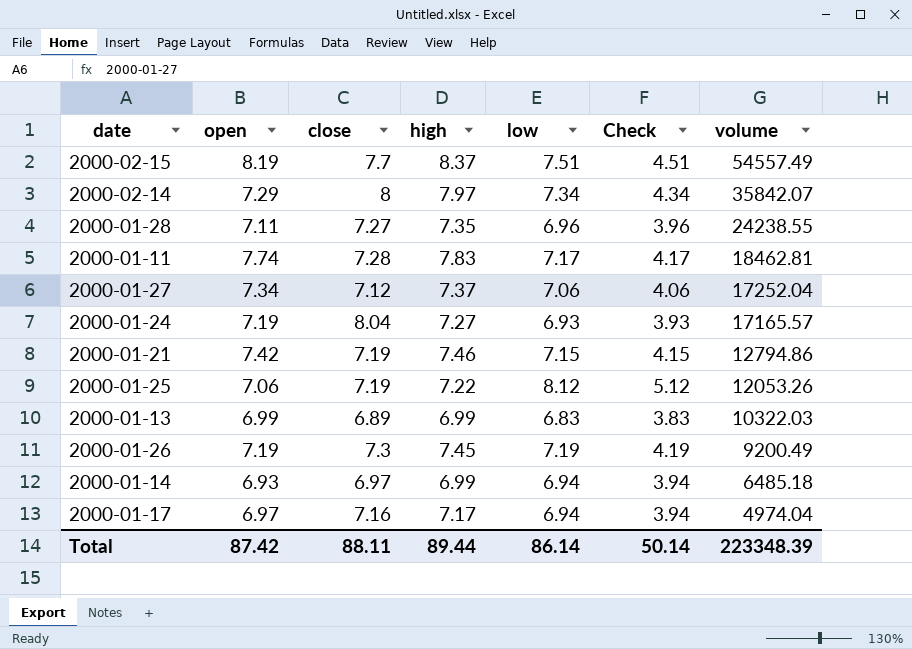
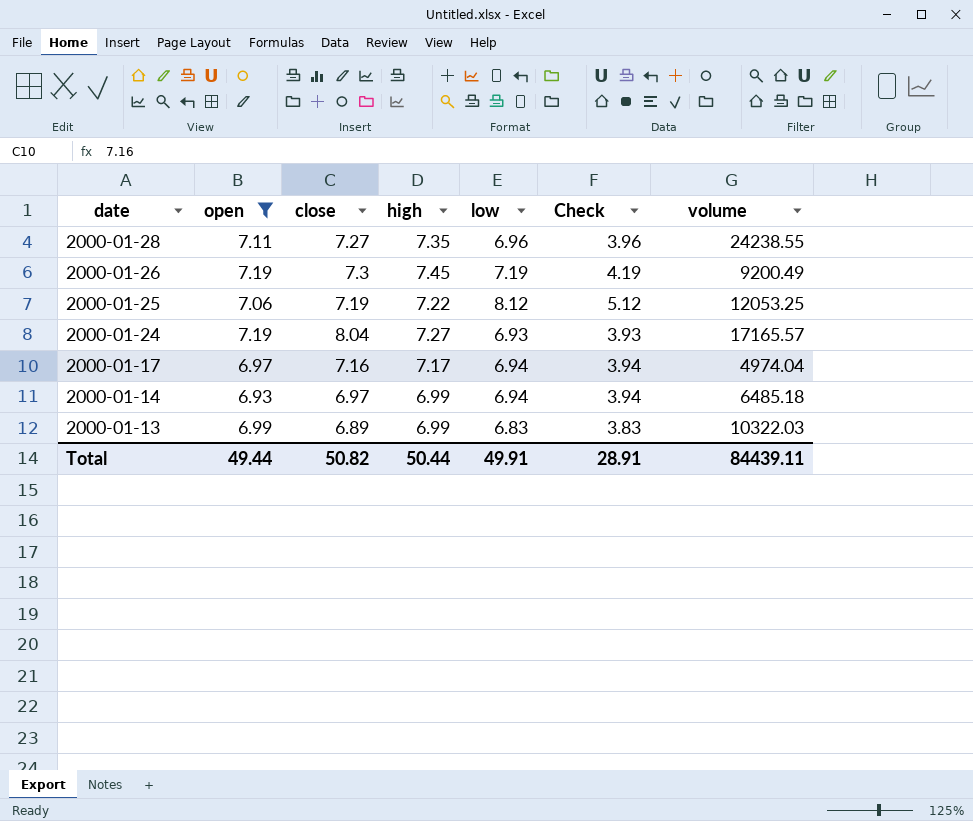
filter: none -> open <= 7.19
row order: volume descending -> date descending
2000-01-25 | volume: 12053.26 -> 12053.25
Total | open: 87.42 -> 49.44
Total | close: 88.11 -> 50.82
Total | high: 89.44 -> 50.44
Total | low: 86.14 -> 49.91
Total | Check: 50.14 -> 28.91
Total | volume: 223348.39 -> 84439.11

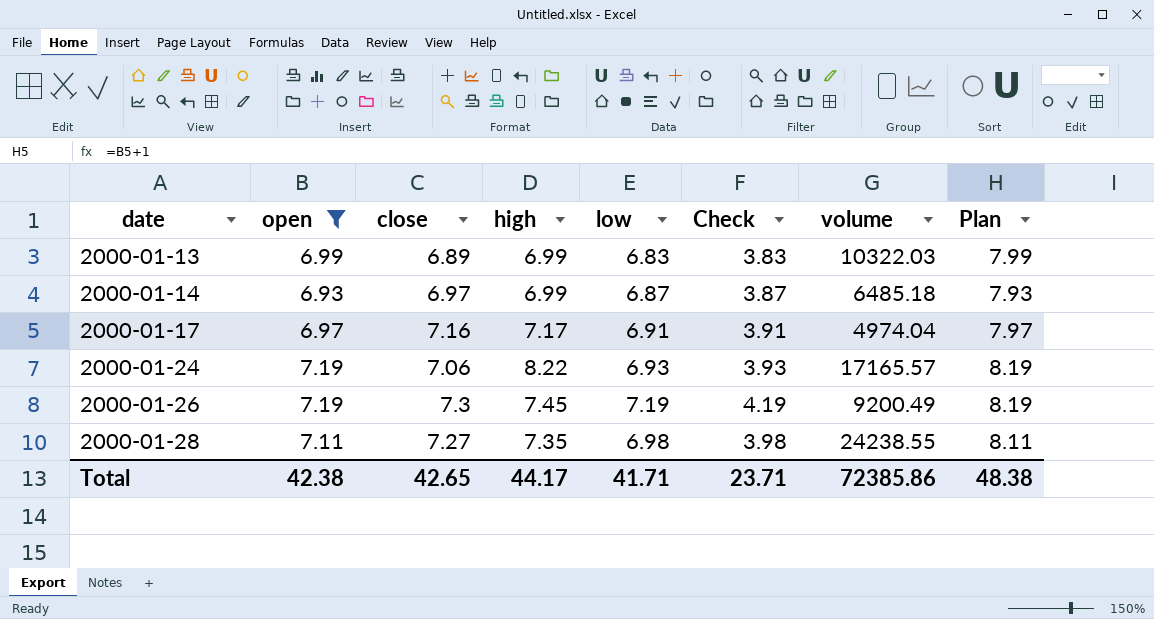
row order: date descending -> date ascending
column Plan | formula: none -> [open] + 1
row 2000-01-25: 7.06 | 7.19 | 7.22 | 8.12 | 5.12 | 12053.25 -> none
2000-01-14 | low: 6.94 -> 6.87
2000-01-14 | Check: 3.94 -> 3.87
2000-01-17 | low: 6.94 -> 6.91
2000-01-17 | Check: 3.94 -> 3.91
2000-01-24 | close: 8.04 -> 7.06
2000-01-24 | high: 7.27 -> 8.22
2000-01-28 | low: 6.96 -> 6.98
2000-01-28 | Check: 3.96 -> 3.98
Total | open: 49.44 -> 42.38
Total | close: 50.82 -> 42.65
Total | high: 50.44 -> 44.17
Total | low: 49.91 -> 41.71
Total | Check: 28.91 -> 23.71
Total | volume: 84439.11 -> 72385.86

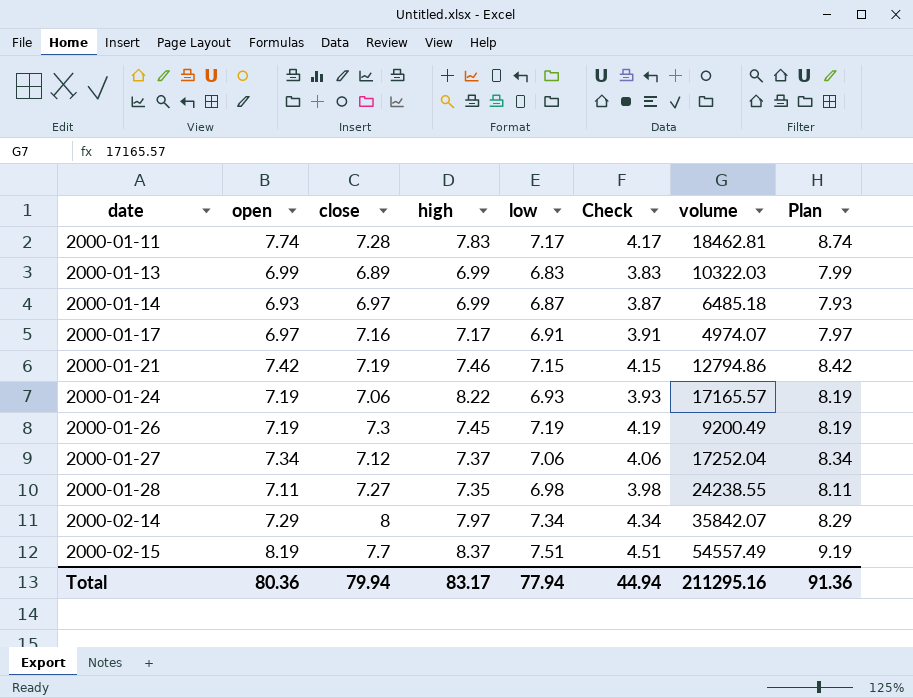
filter: open <= 7.19 -> none
2000-01-17 | volume: 4974.04 -> 4974.07
Total | open: 42.38 -> 80.36
Total | close: 42.65 -> 79.94
Total | high: 44.17 -> 83.17
Total | low: 41.71 -> 77.94
Total | Check: 23.71 -> 44.94
Total | volume: 72385.86 -> 211295.16
Total | Plan: 48.38 -> 91.36

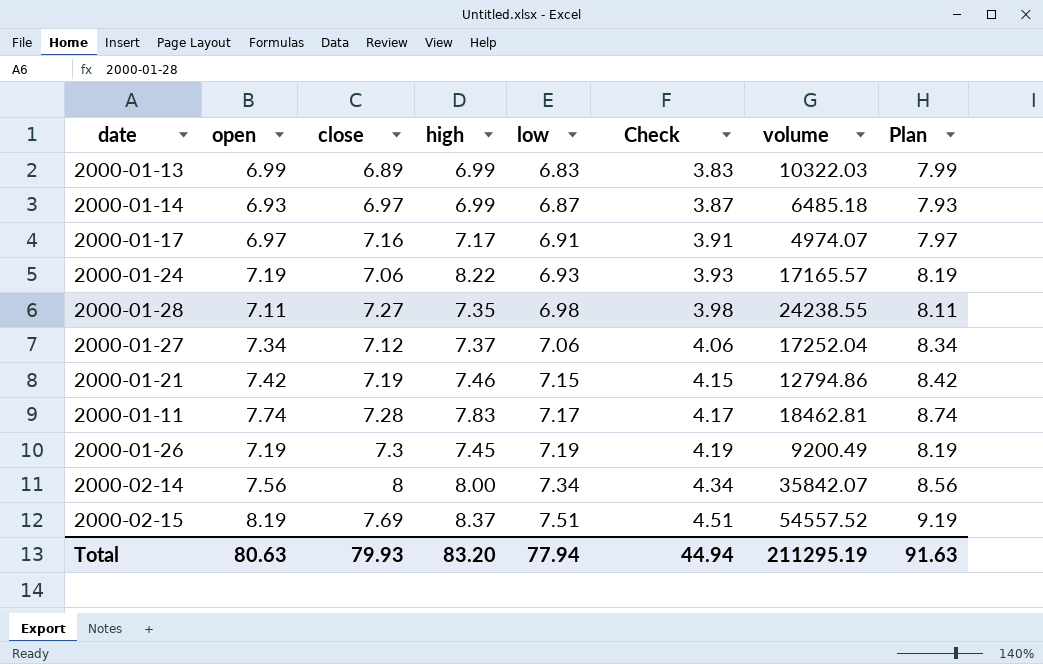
row order: date ascending -> low ascending
2000-02-14 | open: 7.29 -> 7.56
2000-02-14 | high: 7.97 -> 8.00
2000-02-14 | Plan: 8.29 -> 8.56
2000-02-15 | close: 7.7 -> 7.69
2000-02-15 | volume: 54557.49 -> 54557.52
Total | open: 80.36 -> 80.63
Total | close: 79.94 -> 79.93
Total | high: 83.17 -> 83.20
Total | volume: 211295.16 -> 211295.19
Total | Plan: 91.36 -> 91.63

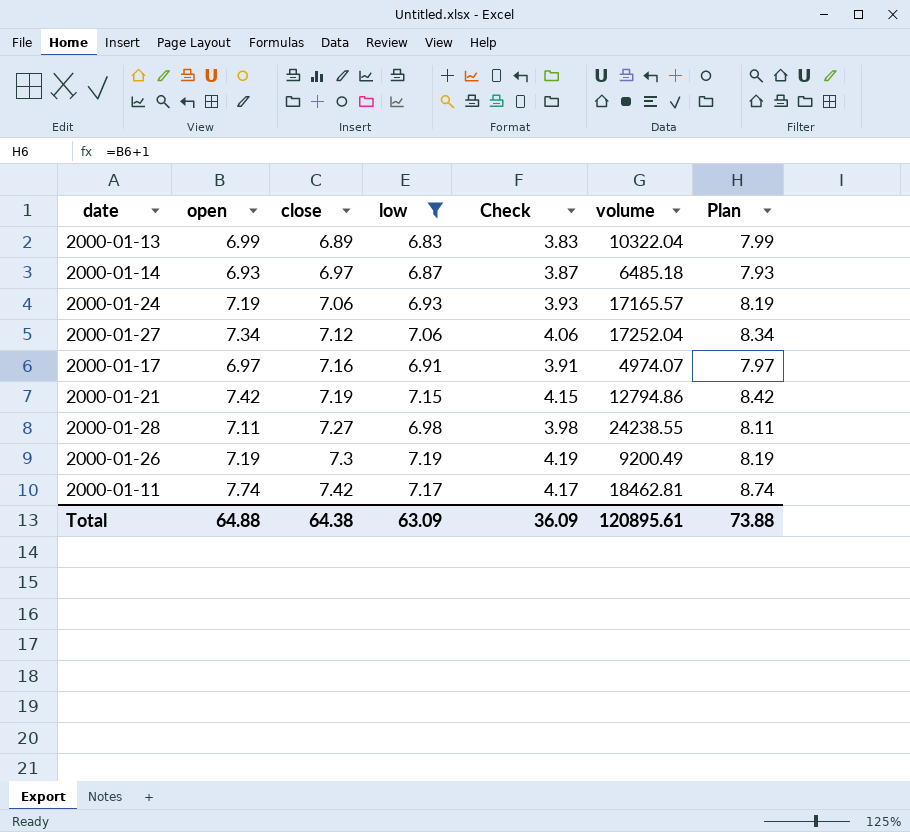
filter: none -> low <= 7.19
row order: low ascending -> close ascending
column high | position: 4 -> none
2000-01-13 | volume: 10322.03 -> 10322.04
2000-01-11 | close: 7.28 -> 7.42
Total | open: 80.63 -> 64.88
Total | close: 79.93 -> 64.38
Total | low: 77.94 -> 63.09
Total | Check: 44.94 -> 36.09
Total | volume: 211295.19 -> 120895.61
Total | Plan: 91.63 -> 73.88

